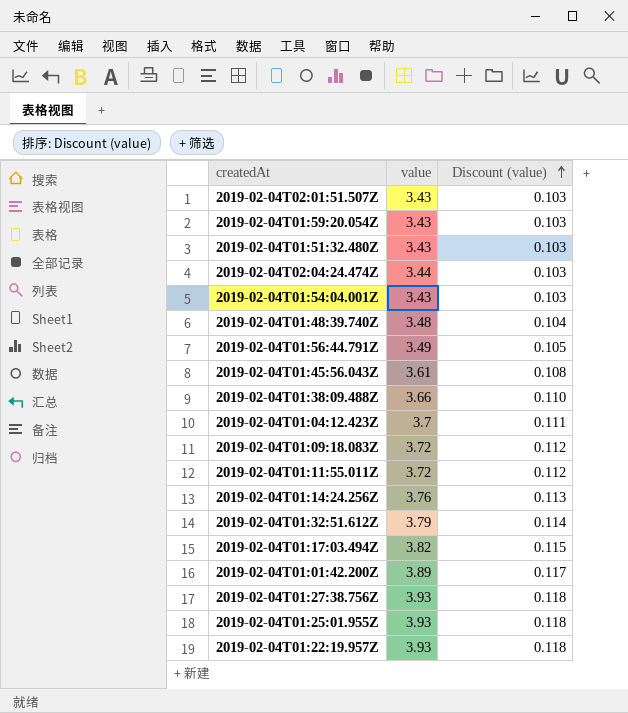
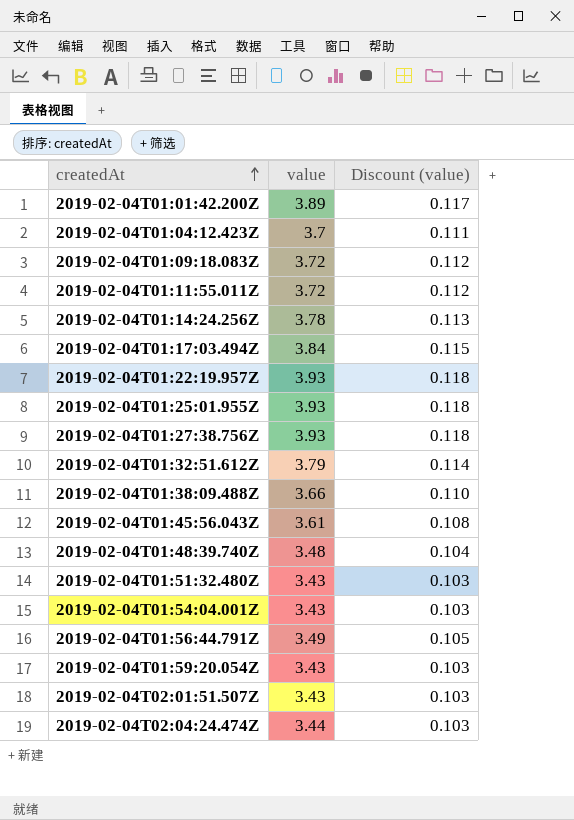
row order: Discount (value) ascending -> createdAt ascending
2019-02-04T01:14:24.256Z | value: 3.76 -> 3.78
2019-02-04T01:17:03.494Z | value: 3.82 -> 3.84

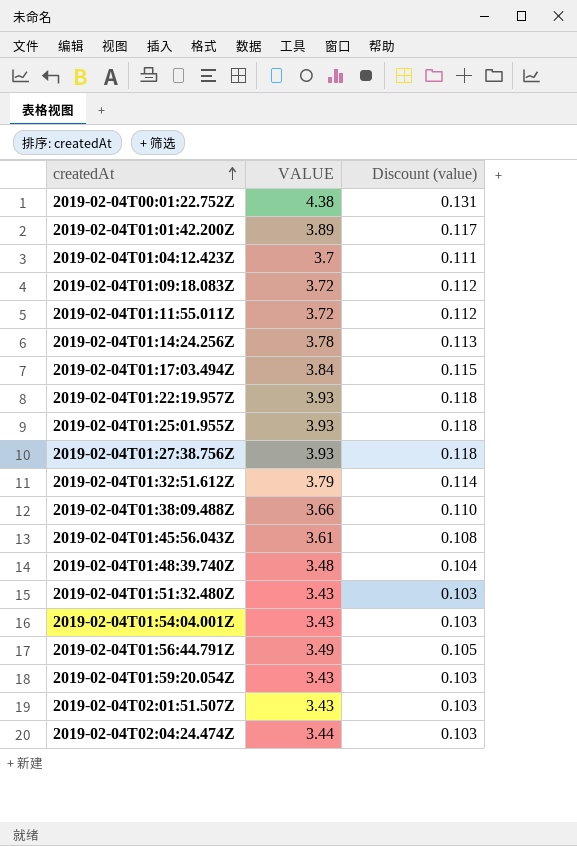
column name: value -> VALUE
row 2019-02-04T00:01:22.752Z: none -> 4.38 | 0.131

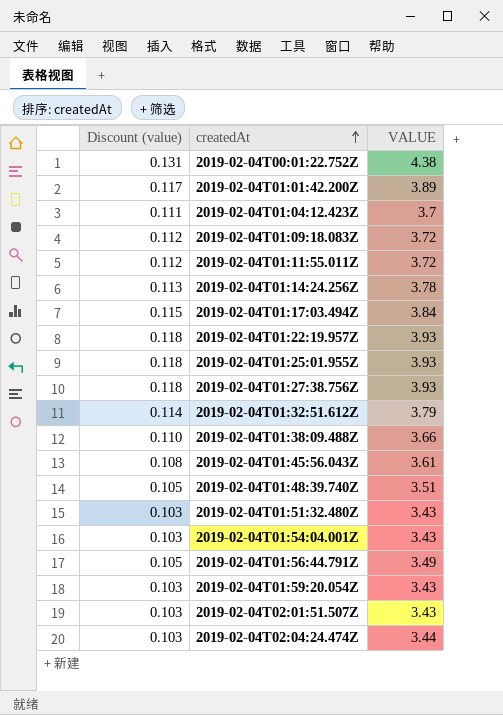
column Discount (value) | position: 3 -> 1
2019-02-04T01:48:39.740Z | Discount (value): 0.104 -> 0.105
2019-02-04T01:48:39.740Z | VALUE: 3.48 -> 3.51

